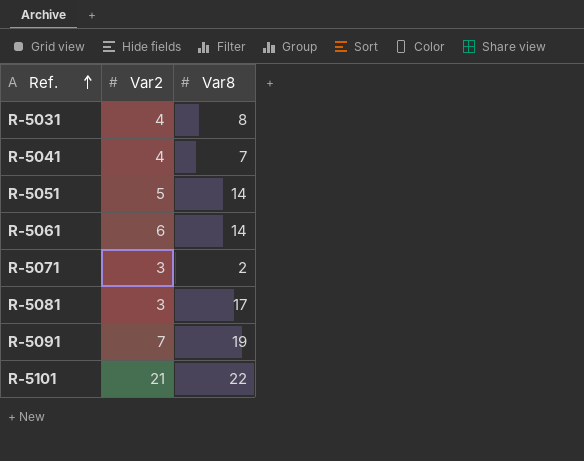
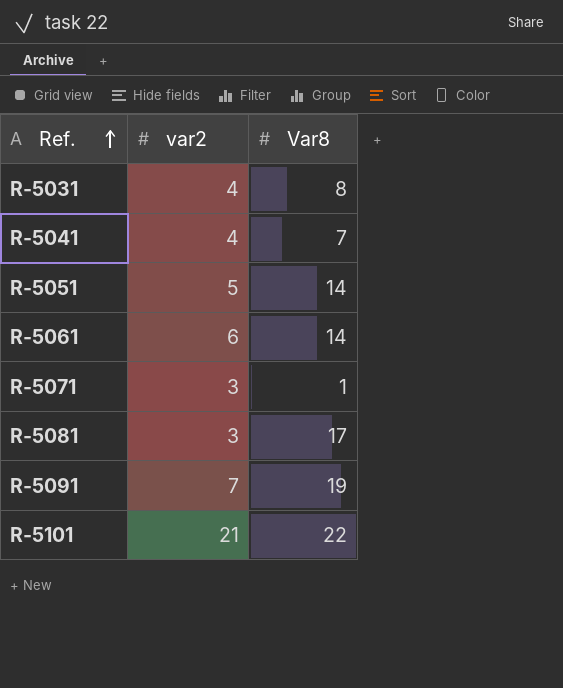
column name: Var2 -> var2
R-5071 | Var8: 2 -> 1

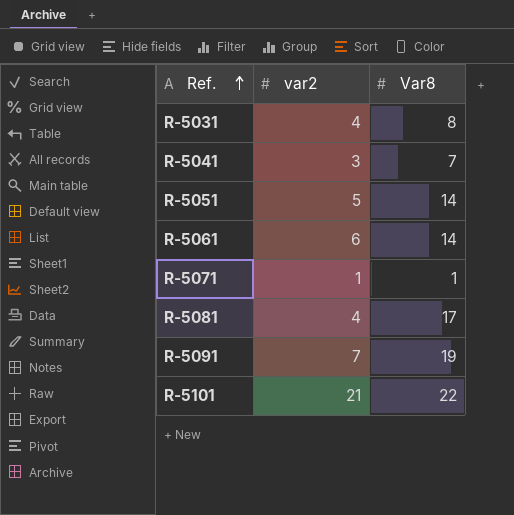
R-5041 | var2: 4 -> 3
R-5071 | var2: 3 -> 1
R-5081 | var2: 3 -> 4

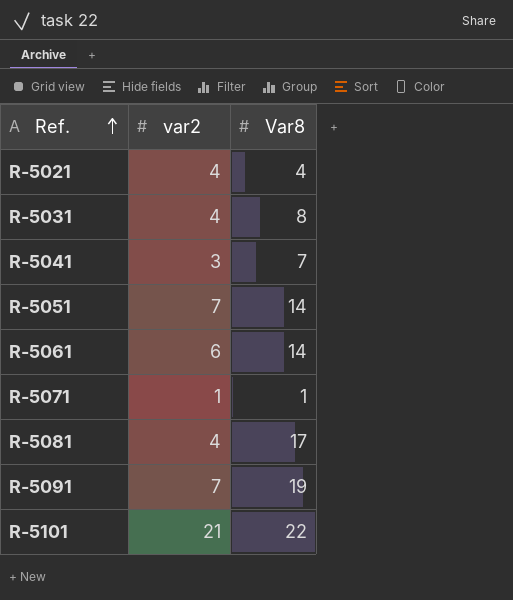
row R-5021: none -> 4 | 4
R-5051 | var2: 5 -> 7

